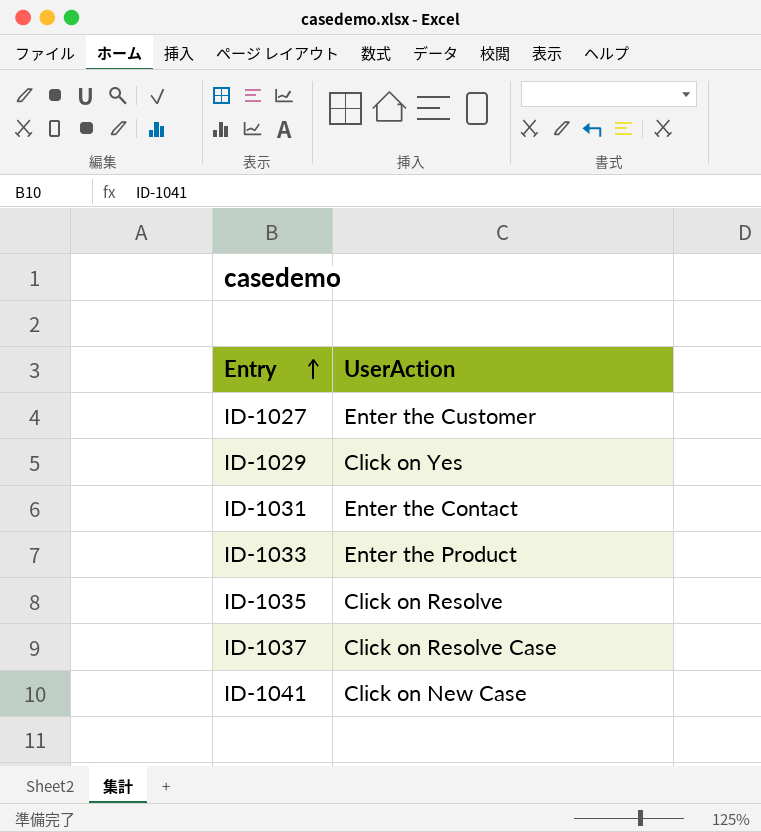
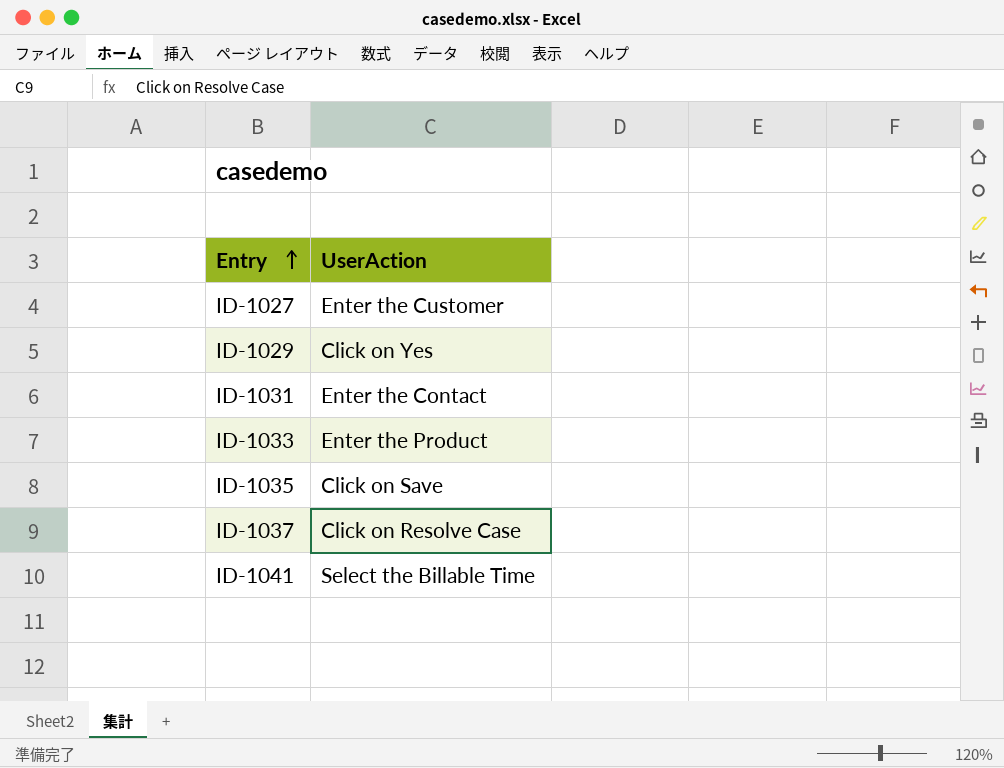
ID-1035 | UserAction: Click on Resolve -> Click on Save
ID-1041 | UserAction: Click on New Case -> Select the Billable Time

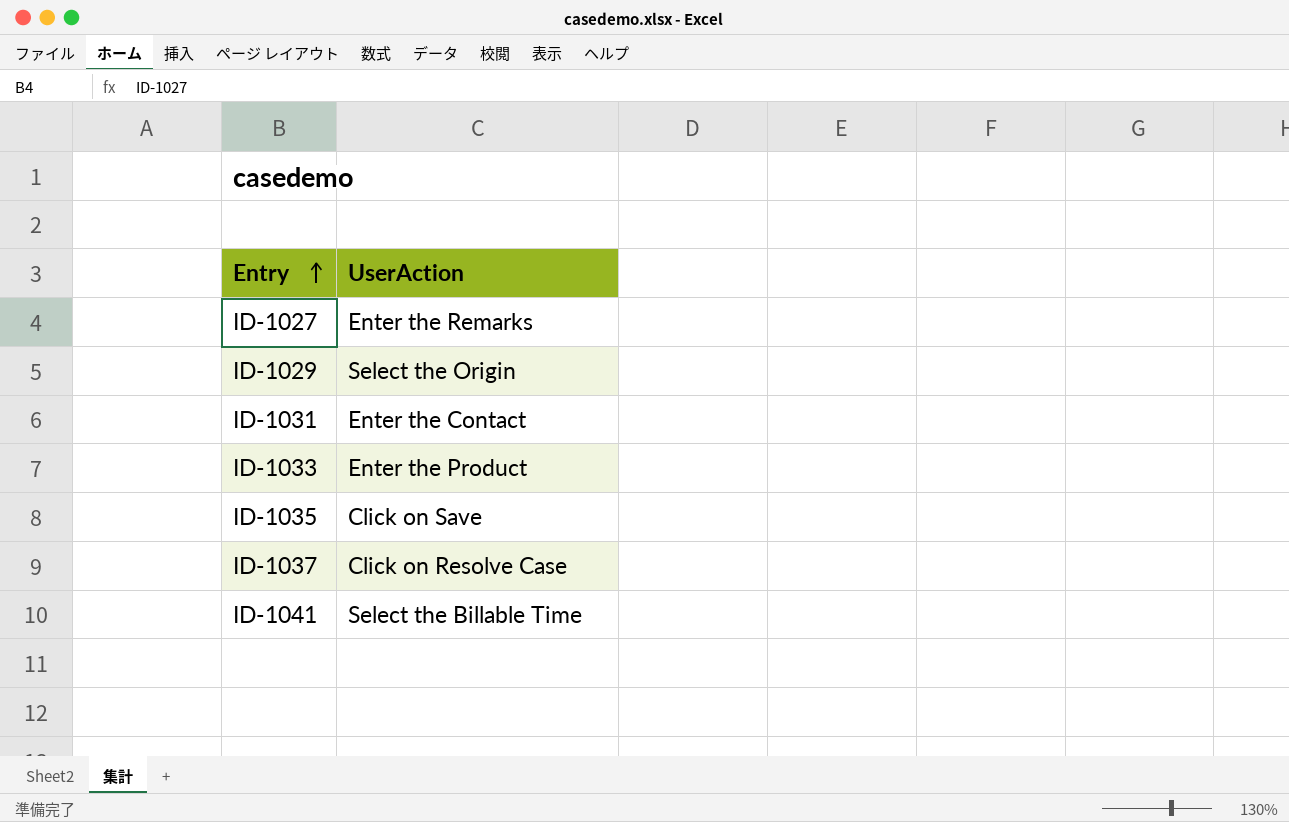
ID-1027 | UserAction: Enter the Customer -> Enter the Remarks
ID-1029 | UserAction: Click on Yes -> Select the Origin

